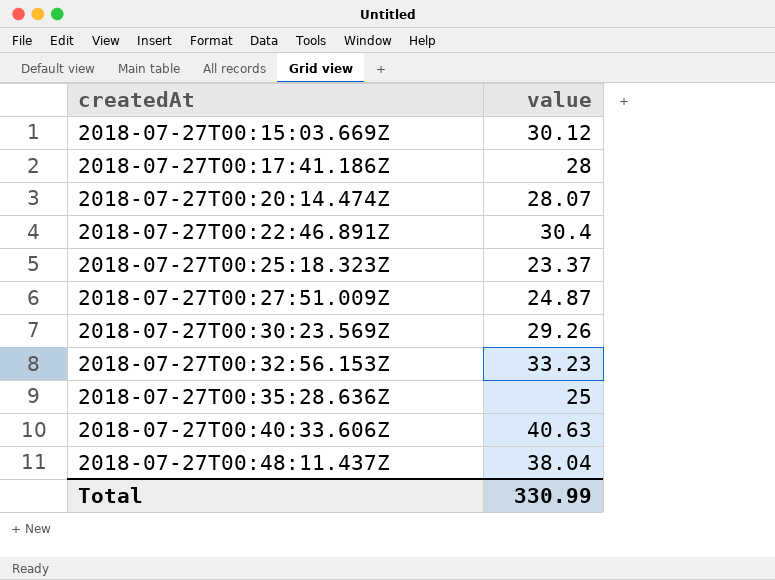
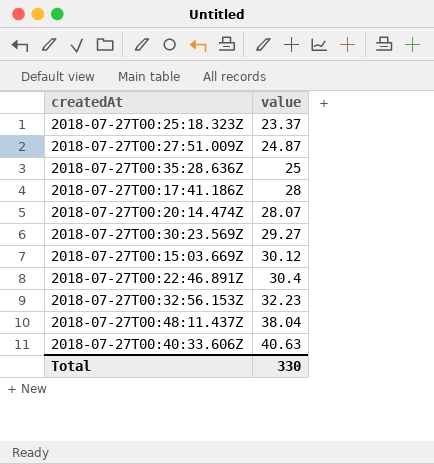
row order: createdAt ascending -> value ascending
2018-07-27T00:30:23.569Z | value: 29.26 -> 29.27
2018-07-27T00:32:56.153Z | value: 33.23 -> 32.23
Total | value: 330.99 -> 330

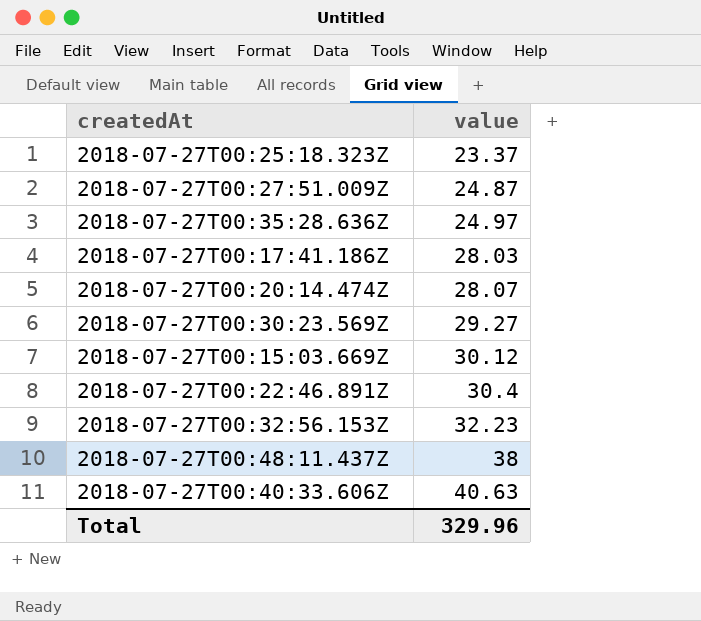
2018-07-27T00:35:28.636Z | value: 25 -> 24.97
2018-07-27T00:17:41.186Z | value: 28 -> 28.03
2018-07-27T00:48:11.437Z | value: 38.04 -> 38
Total | value: 330 -> 329.96

